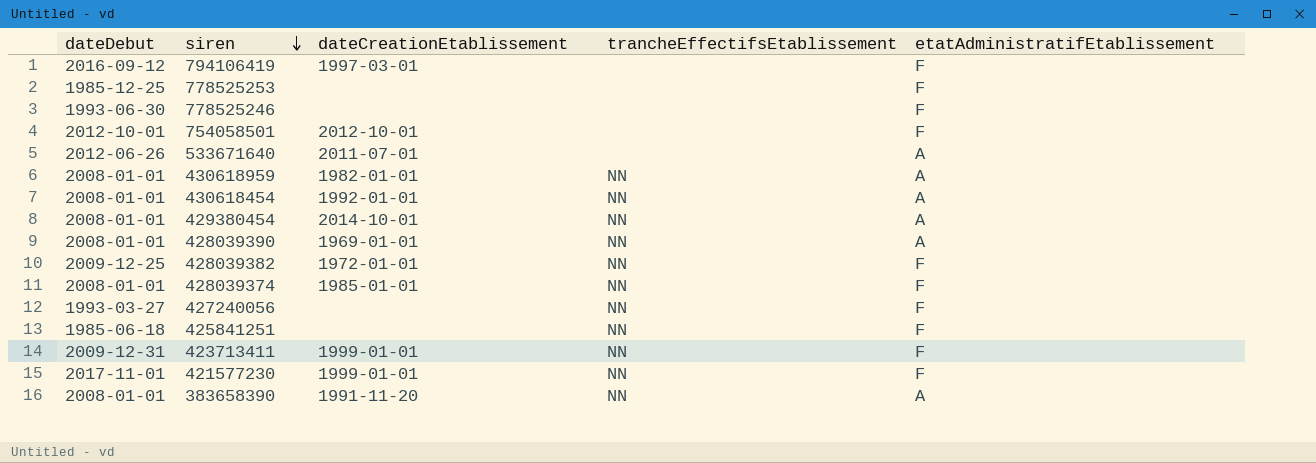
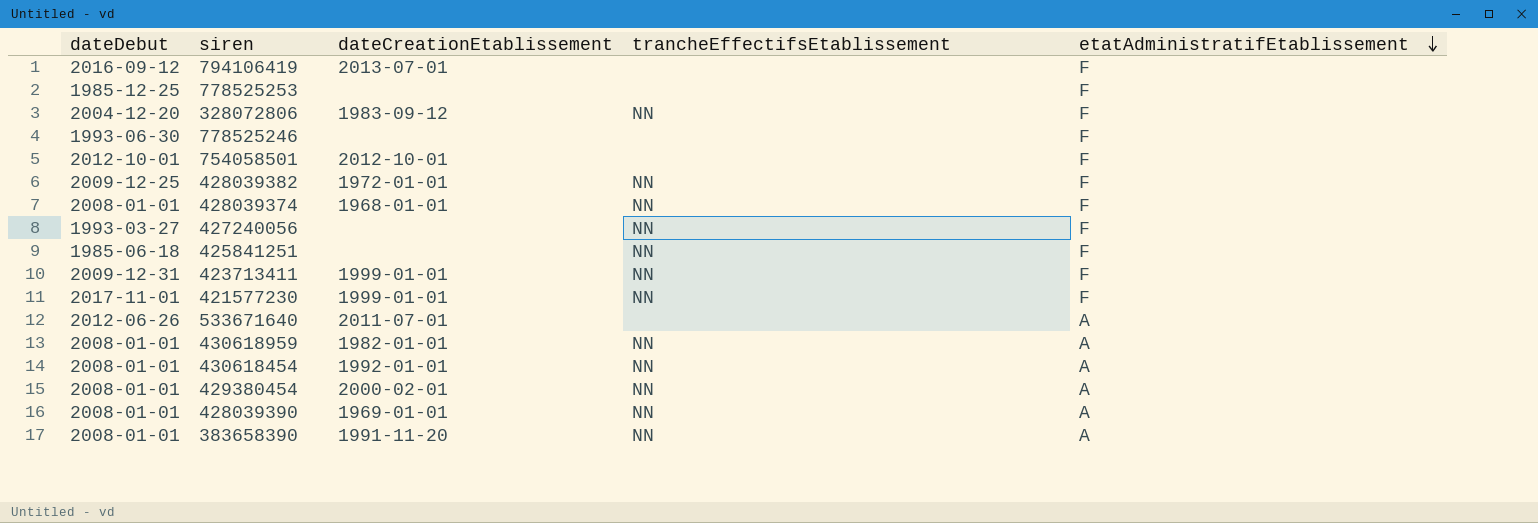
row order: siren descending -> etatAdministratifEtablissement descending
794106419 | dateCreationEtablissement: 1997-03-01 -> 2013-07-01
row 328072806: none -> 2004-12-20 | 1983-09-12 | NN | F
428039374 | dateCreationEtablissement: 1985-01-01 -> 1968-01-01
429380454 | dateCreationEtablissement: 2014-10-01 -> 2000-02-01

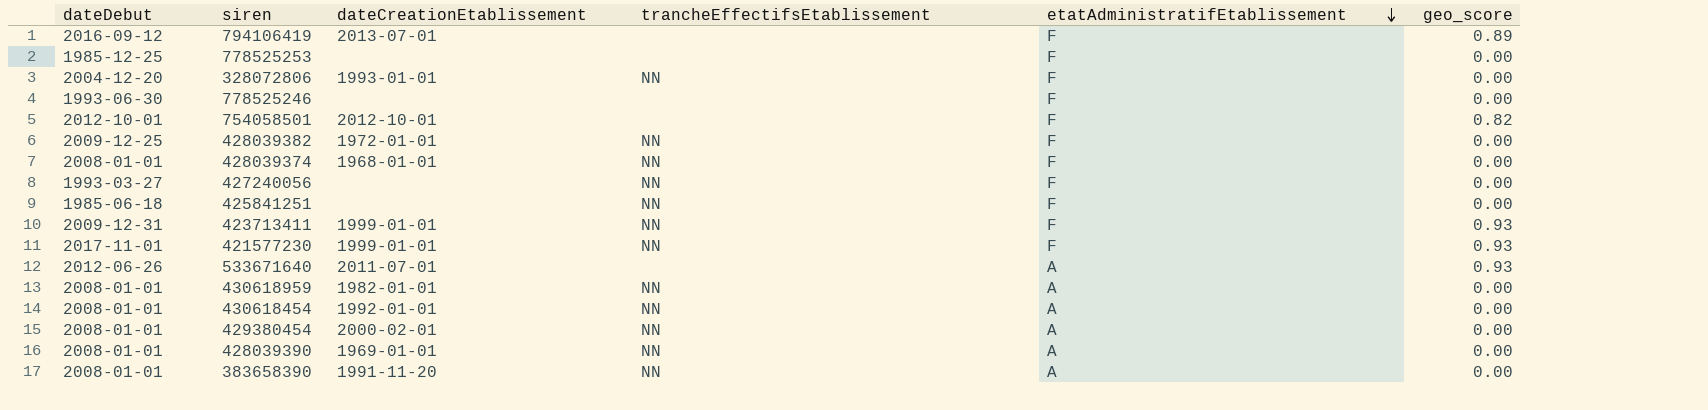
column geo_score | position: none -> 6
328072806 | dateCreationEtablissement: 1983-09-12 -> 1993-01-01

